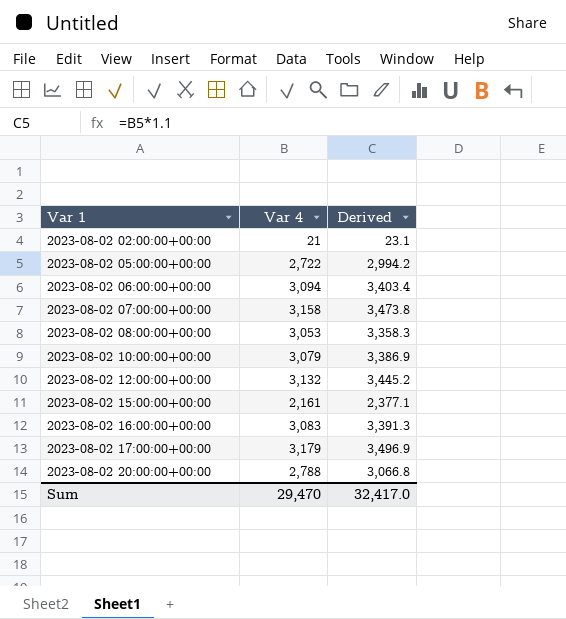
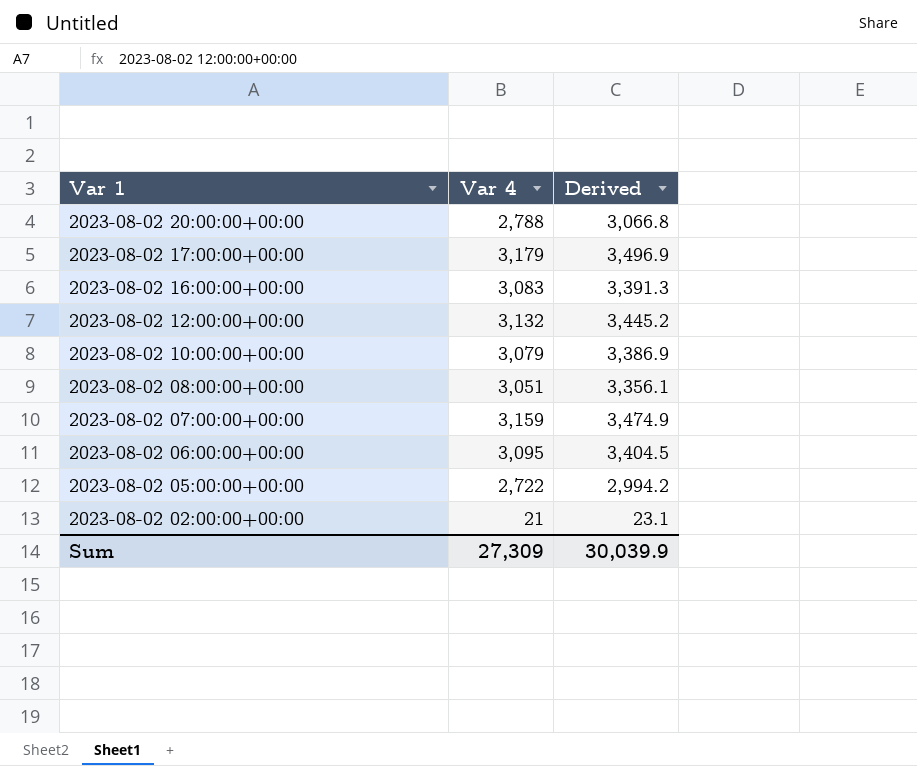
row order: Var 1 ascending -> Var 1 descending
row 2023-08-02 15:00:00+00:00: 2,161 | 2,377.1 -> none
2023-08-02 08:00:00+00:00 | Var 4: 3,053 -> 3,051
2023-08-02 08:00:00+00:00 | Derived: 3,358.3 -> 3,356.1
2023-08-02 07:00:00+00:00 | Var 4: 3,158 -> 3,159
2023-08-02 07:00:00+00:00 | Derived: 3,473.8 -> 3,474.9
2023-08-02 06:00:00+00:00 | Var 4: 3,094 -> 3,095
2023-08-02 06:00:00+00:00 | Derived: 3,403.4 -> 3,404.5
Sum | Var 4: 29,470 -> 27,309
Sum | Derived: 32,417.0 -> 30,039.9

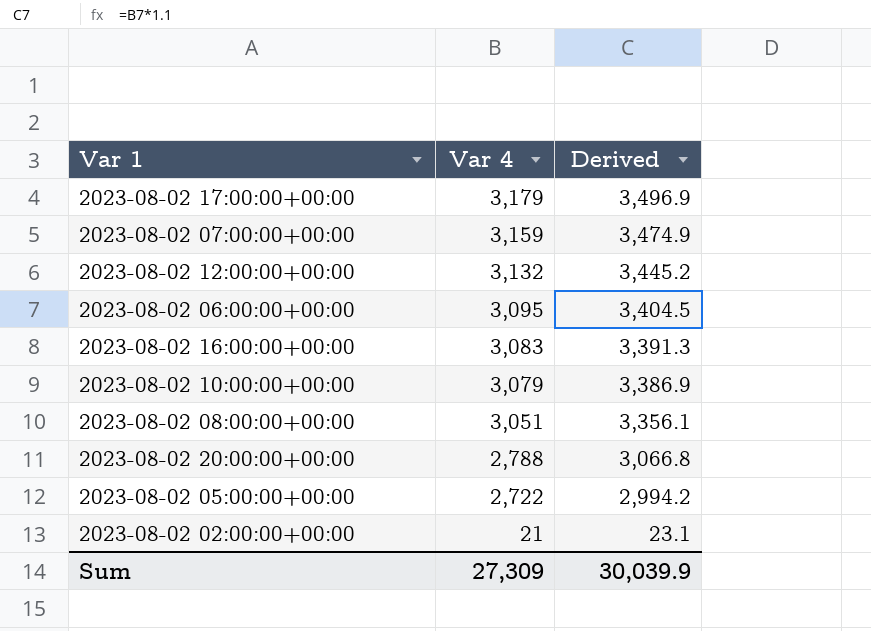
row order: Var 1 descending -> Var 4 descending

